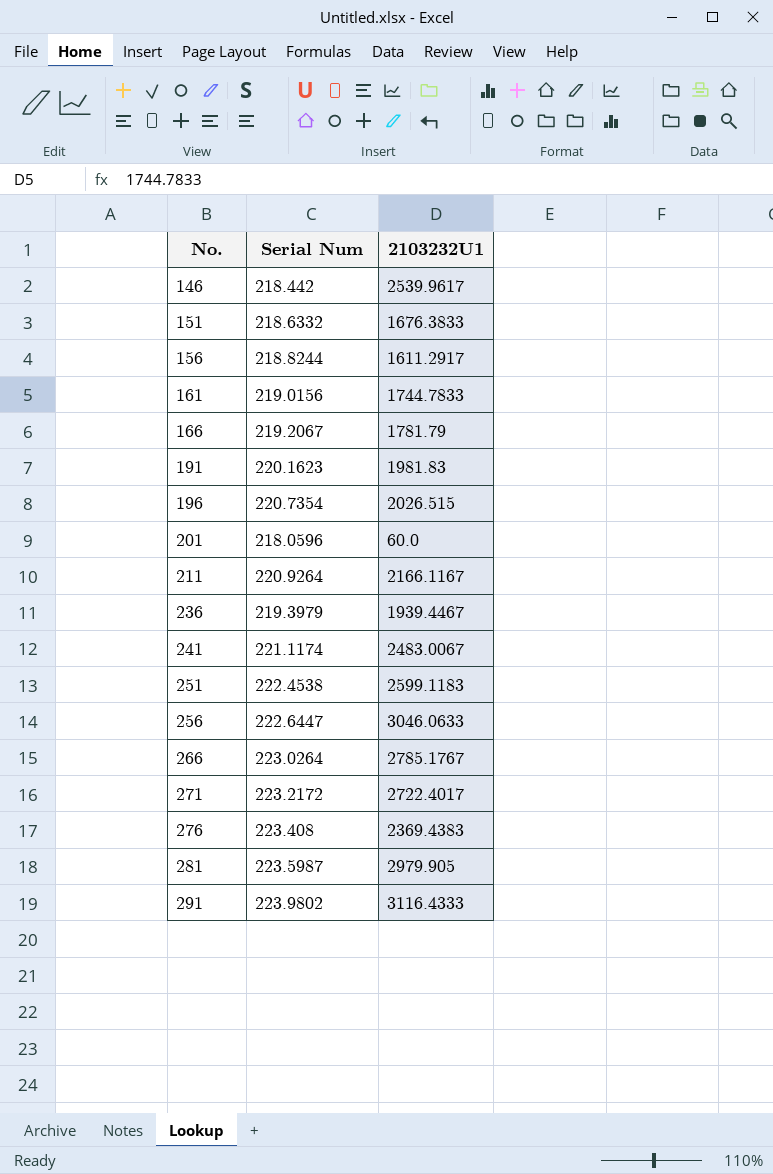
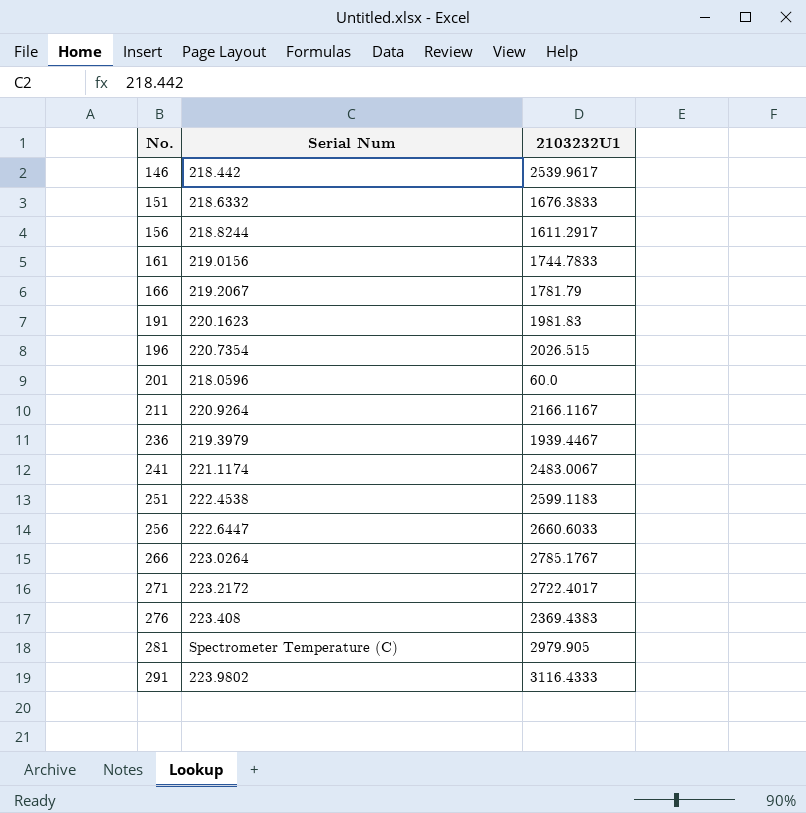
256 | 2103232U1: 3046.0633 -> 2660.6033
281 | Serial Num: 223.5987 -> Spectrometer Temperature (C)

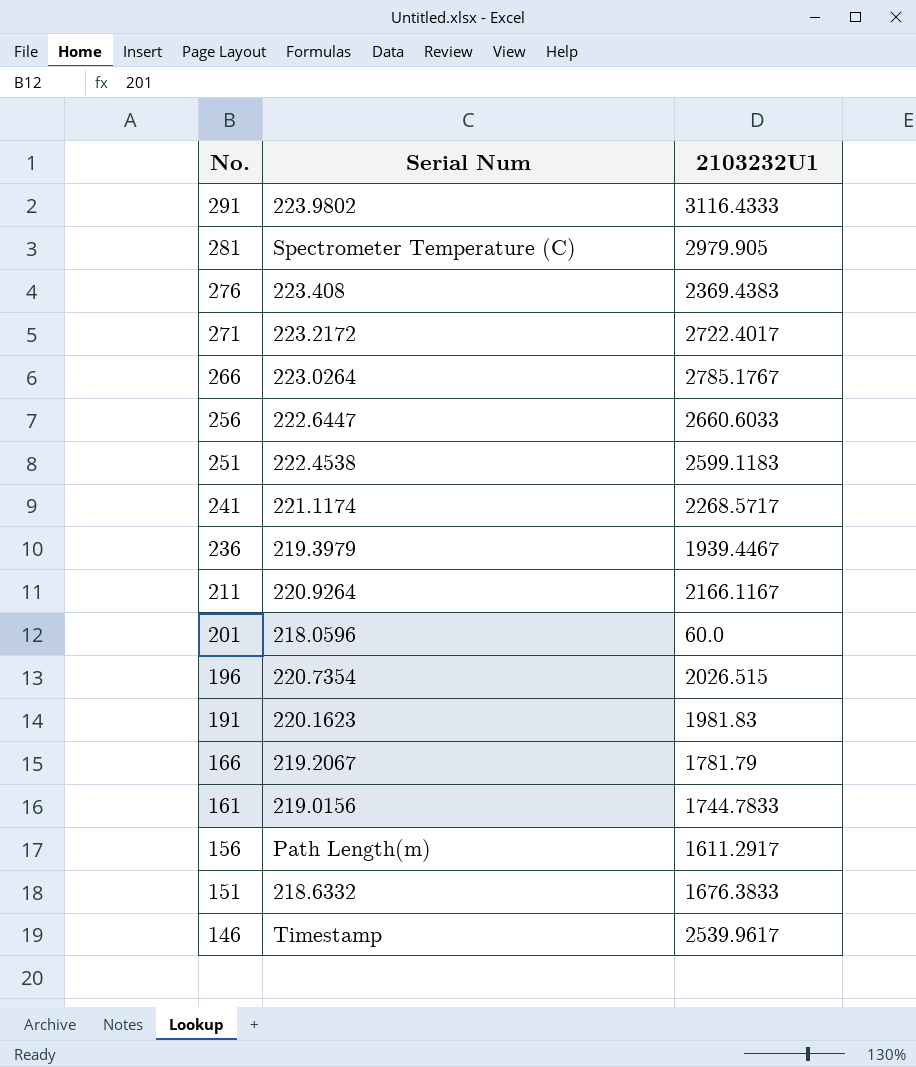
row order: No. ascending -> No. descending
241 | 2103232U1: 2483.0067 -> 2268.5717
156 | Serial Num: 218.8244 -> Path Length(m)
146 | Serial Num: 218.442 -> Timestamp

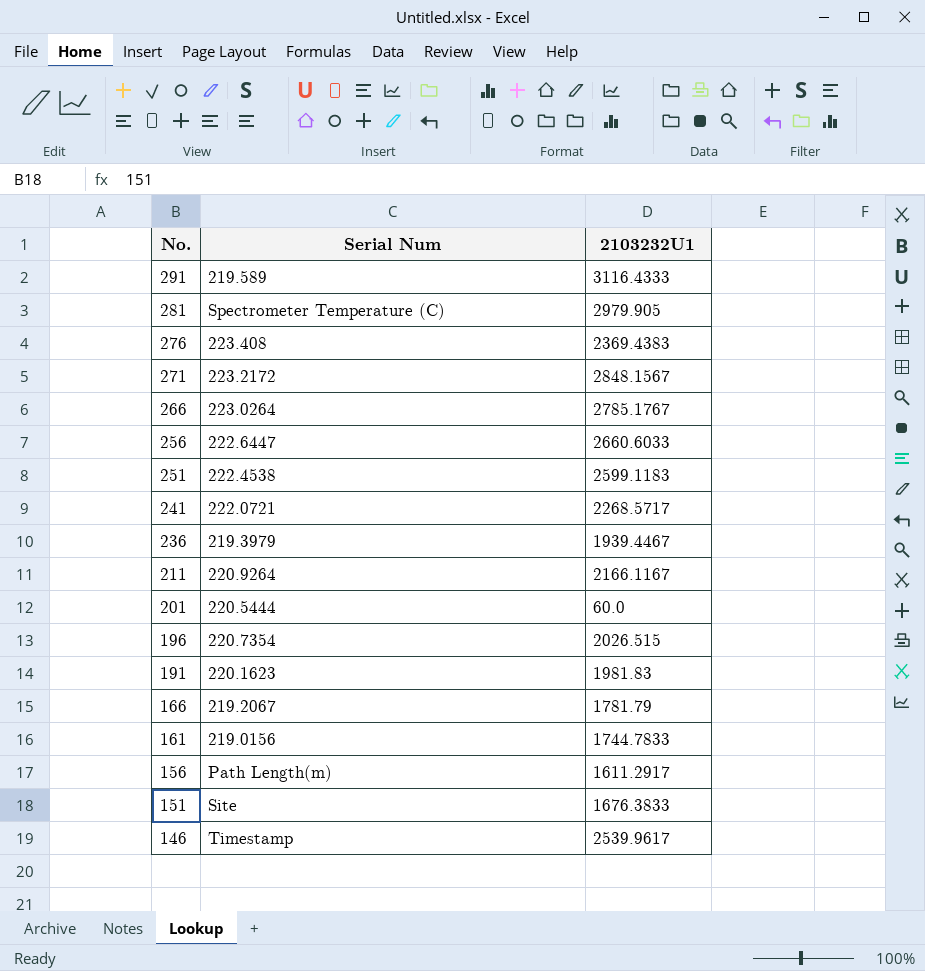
291 | Serial Num: 223.9802 -> 219.589
271 | 2103232U1: 2722.4017 -> 2848.1567
241 | Serial Num: 221.1174 -> 222.0721
201 | Serial Num: 218.0596 -> 220.5444
151 | Serial Num: 218.6332 -> Site

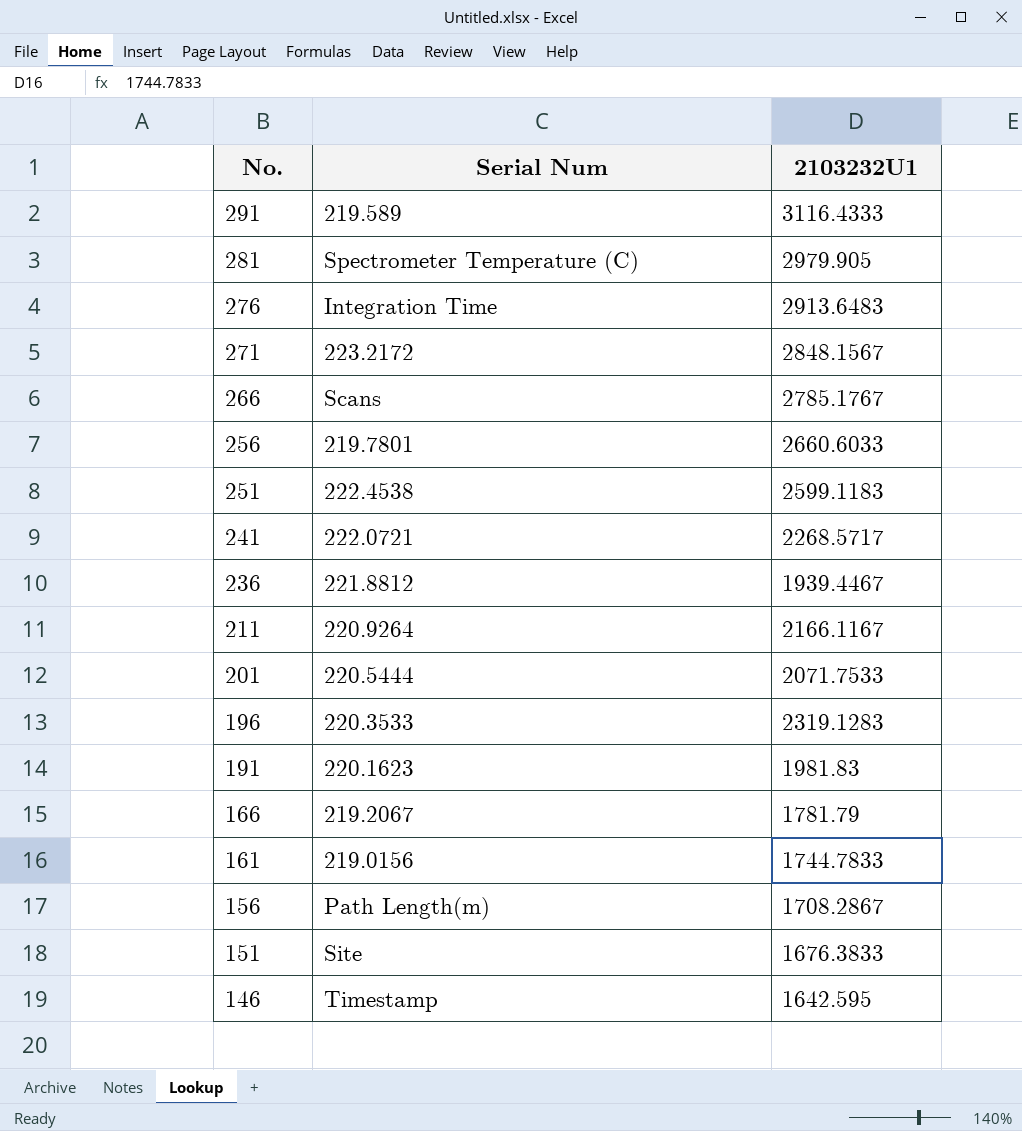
276 | Serial Num: 223.408 -> Integration Time
276 | 2103232U1: 2369.4383 -> 2913.6483
266 | Serial Num: 223.0264 -> Scans
256 | Serial Num: 222.6447 -> 219.7801
236 | Serial Num: 219.3979 -> 221.8812
201 | 2103232U1: 60.0 -> 2071.7533
196 | Serial Num: 220.7354 -> 220.3533
196 | 2103232U1: 2026.515 -> 2319.1283
156 | 2103232U1: 1611.2917 -> 1708.2867
146 | 2103232U1: 2539.9617 -> 1642.595

